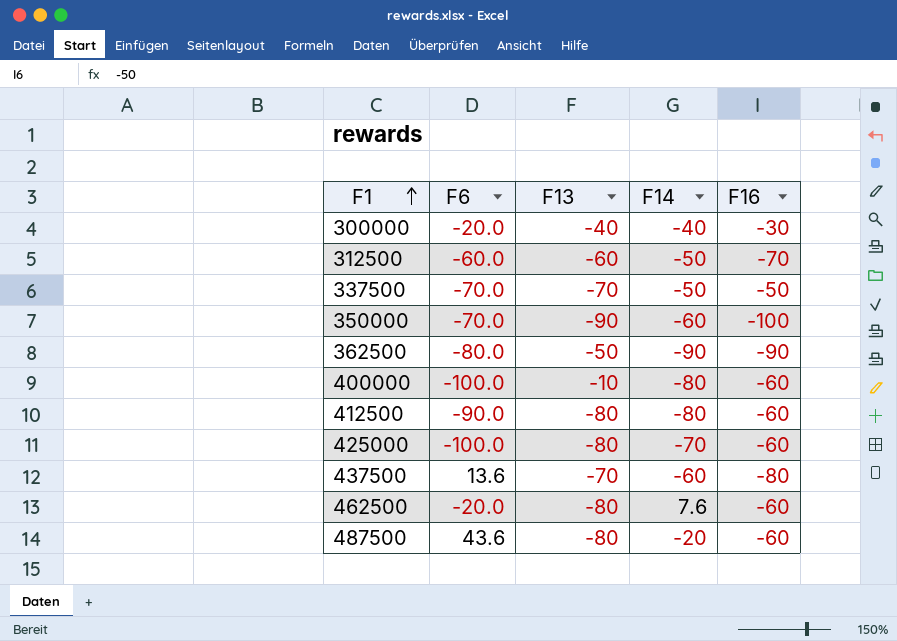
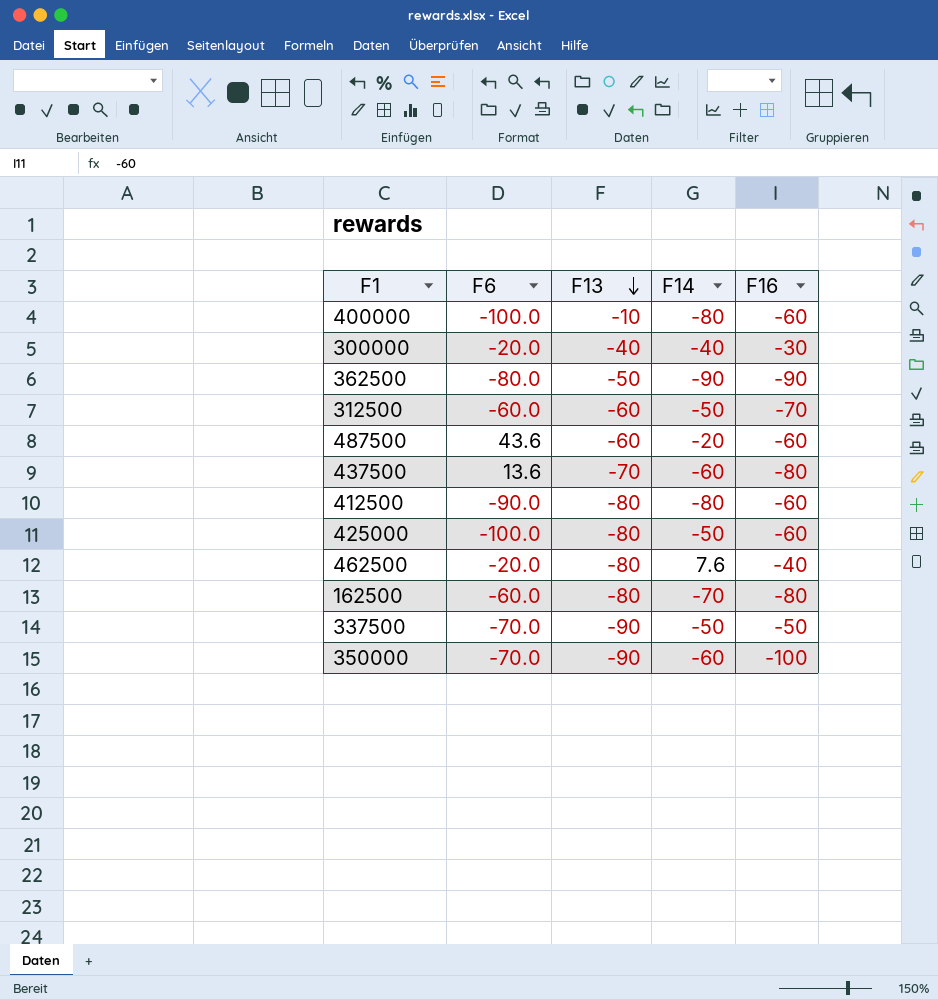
row order: F1 ascending -> F13 descending
487500 | F13: -80 -> -60
425000 | F14: -70 -> -50
462500 | F16: -60 -> -40
row 162500: none -> -60.0 | -80 | -70 | -80
337500 | F13: -70 -> -90

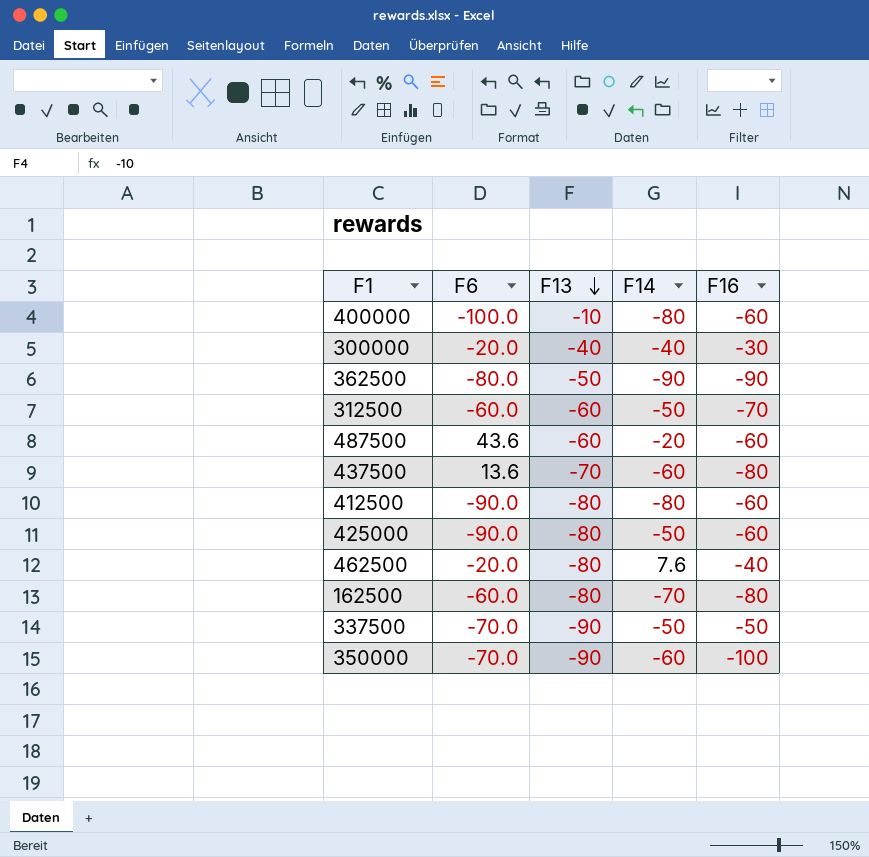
425000 | F6: -100.0 -> -90.0

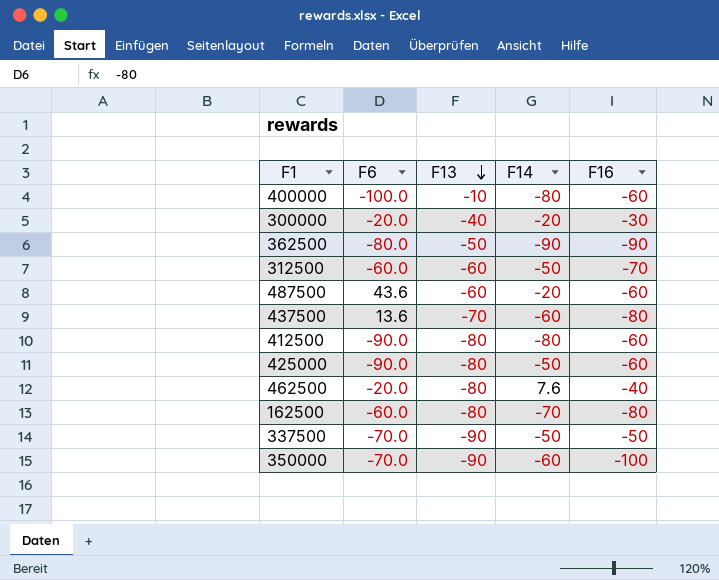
300000 | F14: -40 -> -20

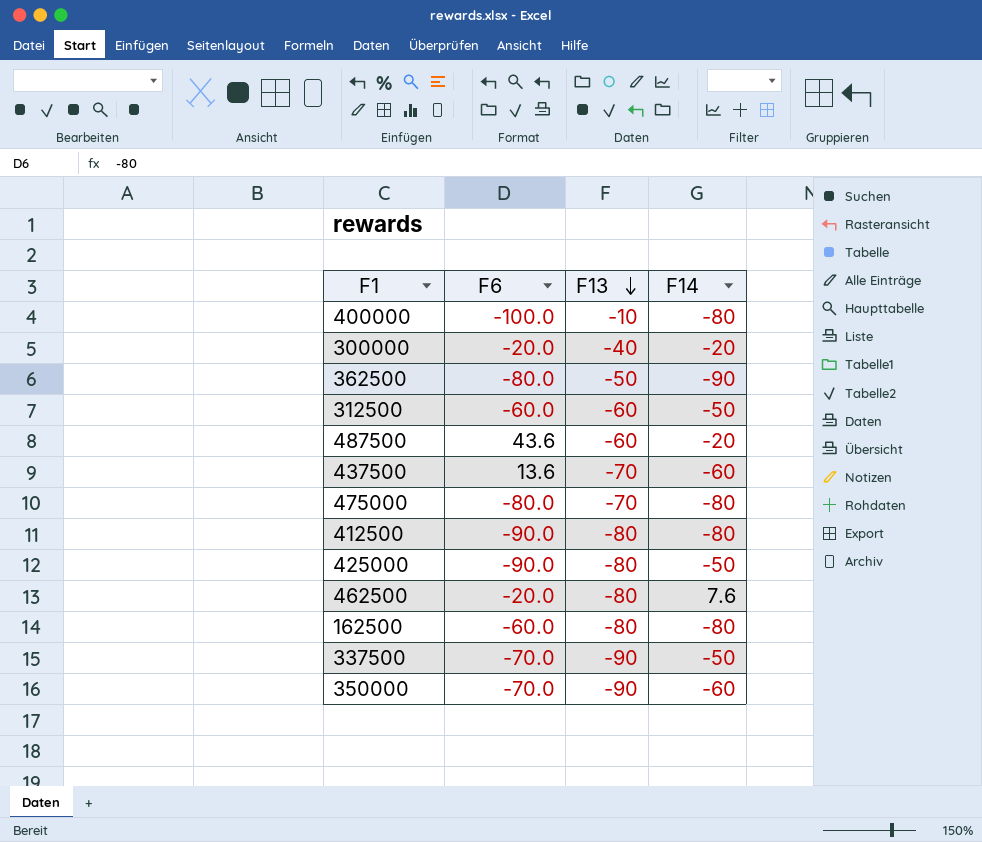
column F16 | position: 5 -> none
row 475000: none -> -80.0 | -70 | -80
162500 | F14: -70 -> -80

